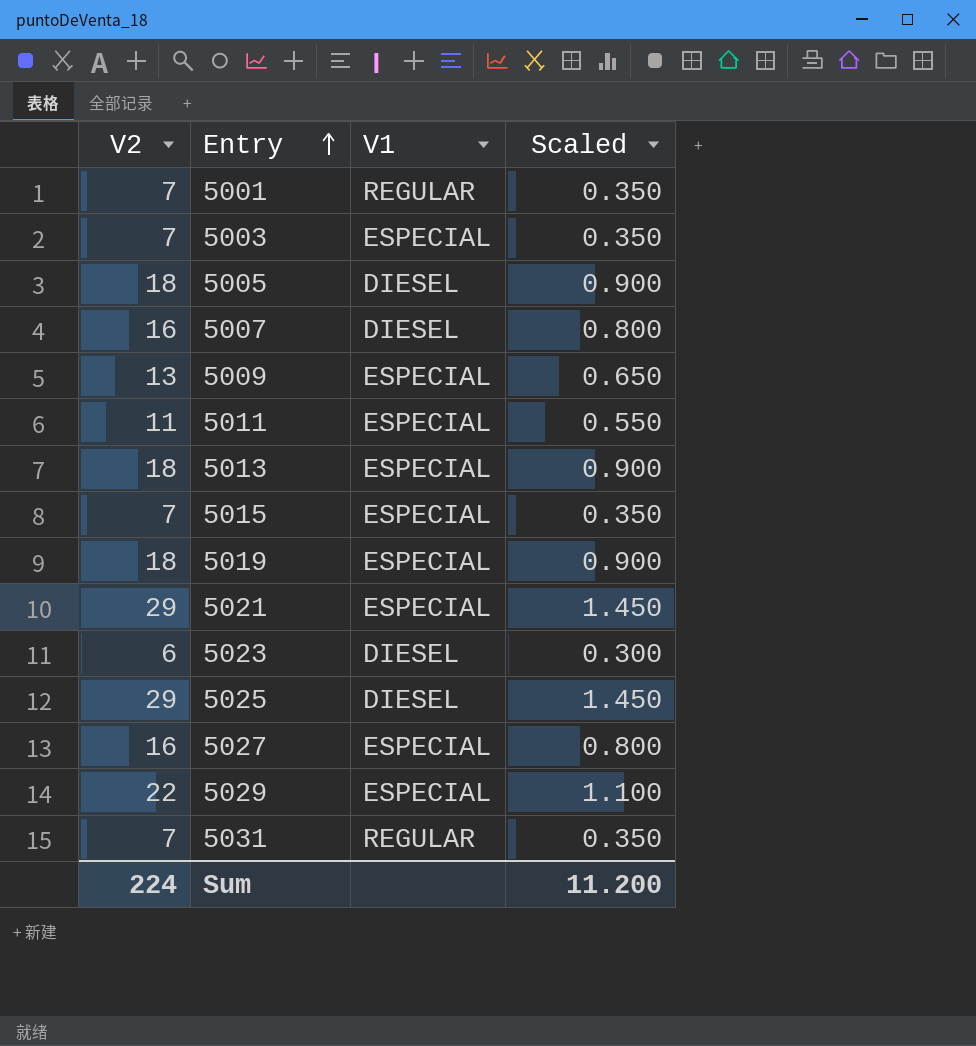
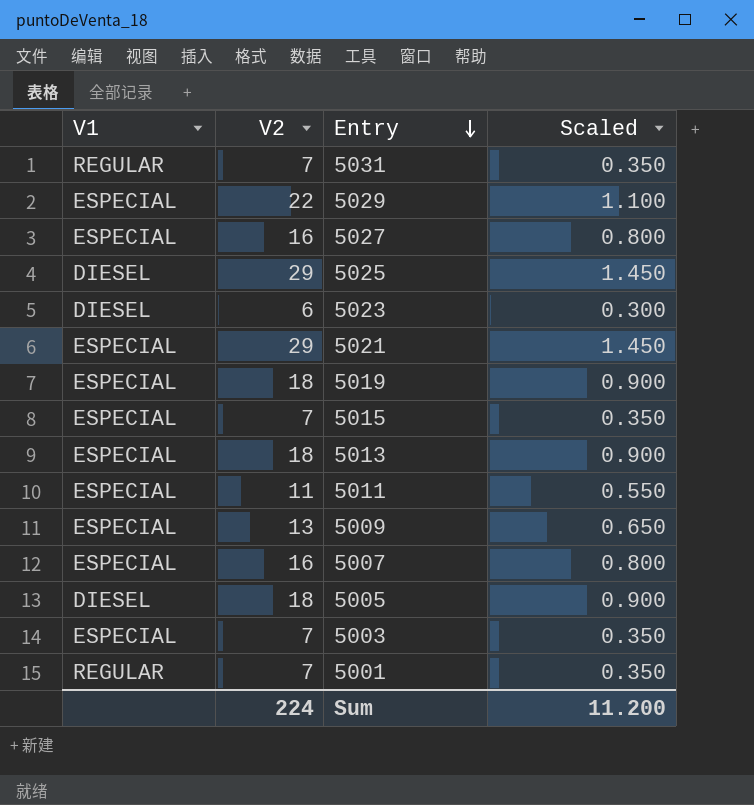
row order: Entry ascending -> Entry descending
column V1 | position: 3 -> 1
5007 | V1: DIESEL -> ESPECIAL

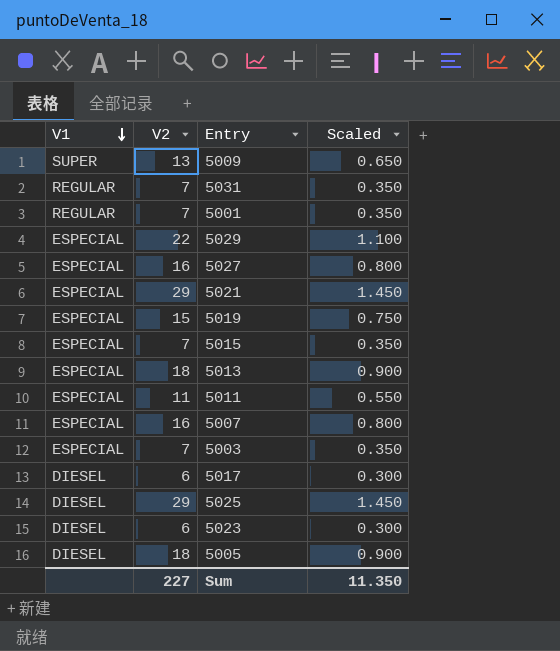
row order: Entry descending -> V1 descending
5009 | V1: ESPECIAL -> SUPER
5019 | V2: 18 -> 15
5019 | Scaled: 0.900 -> 0.750
row 5017: none -> DIESEL | 6 | 0.300
Sum | V2: 224 -> 227
Sum | Scaled: 11.200 -> 11.350

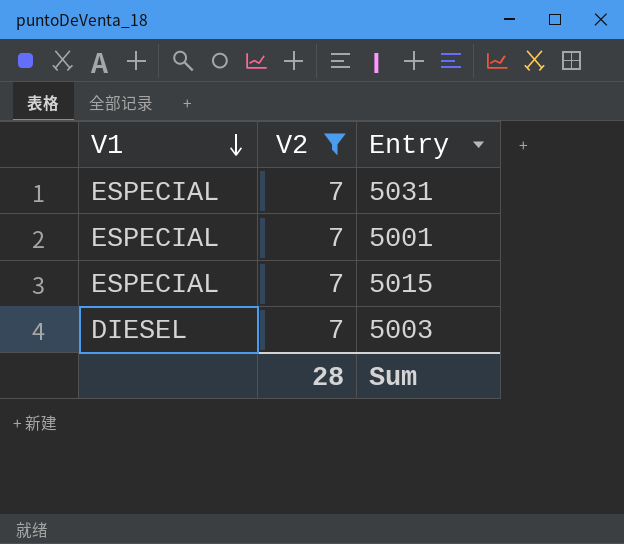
filter: none -> V2 = 7
column Scaled | formula: [V2] * 0.05 -> none
5031 | V1: REGULAR -> ESPECIAL
5001 | V1: REGULAR -> ESPECIAL
5003 | V1: ESPECIAL -> DIESEL
Sum | V2: 227 -> 28

